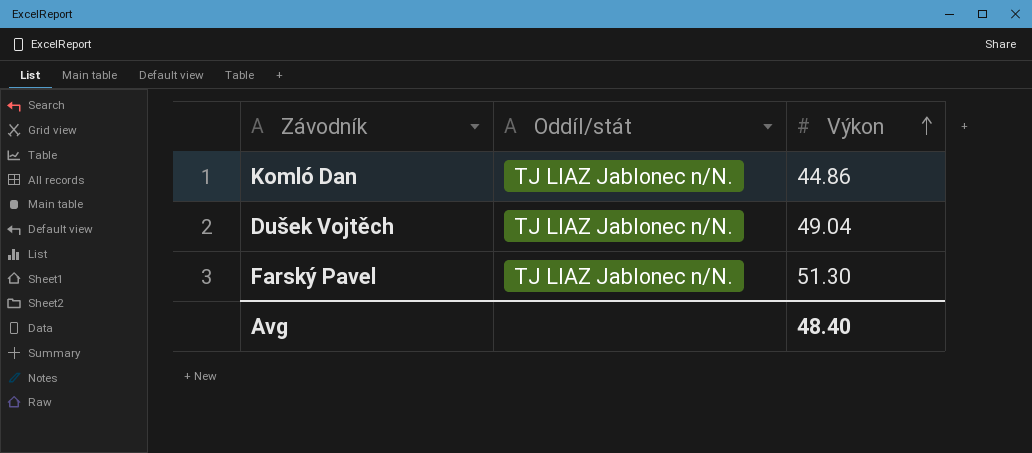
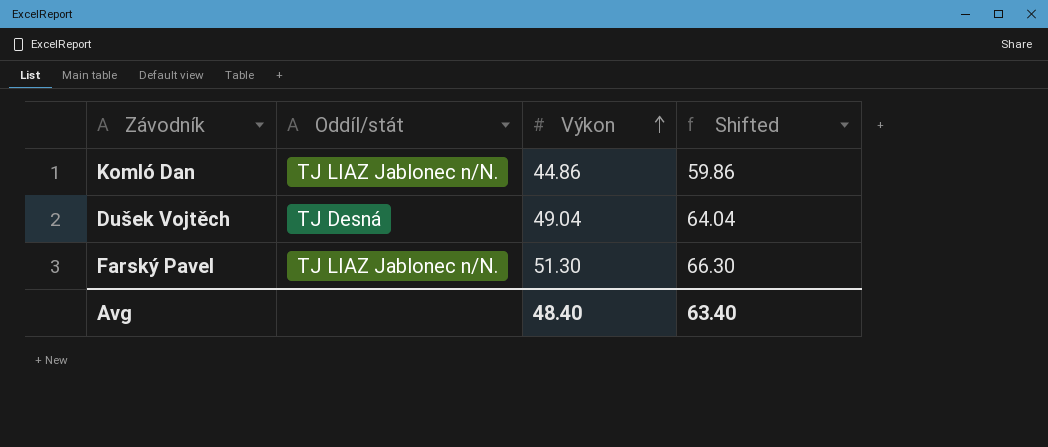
column Shifted | formula: none -> [Výkon] + 15
Dušek Vojtěch | Oddíl/stát: TJ LIAZ Jablonec n/N. -> TJ Desná

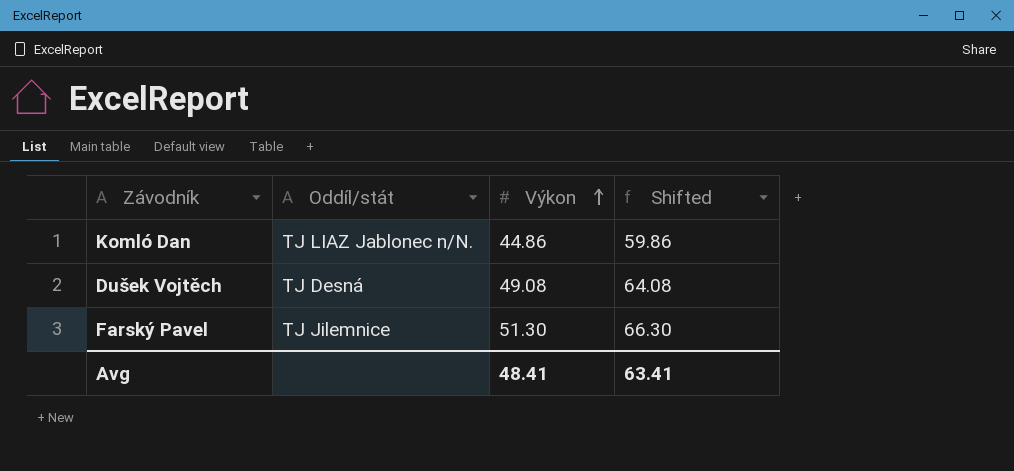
Dušek Vojtěch | Výkon: 49.04 -> 49.08
Dušek Vojtěch | Shifted: 64.04 -> 64.08
Farský Pavel | Oddíl/stát: TJ LIAZ Jablonec n/N. -> TJ Jilemnice
Avg | Výkon: 48.40 -> 48.41
Avg | Shifted: 63.40 -> 63.41

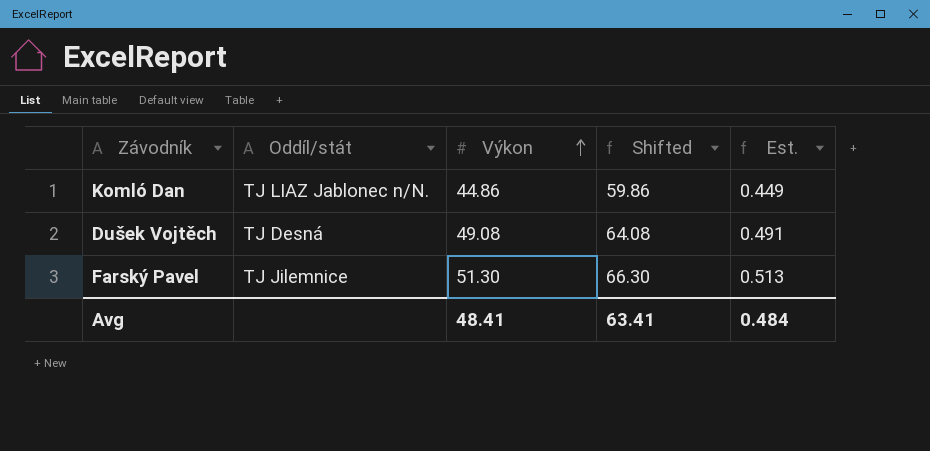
column Est. | formula: none -> [Výkon] * 0.01

